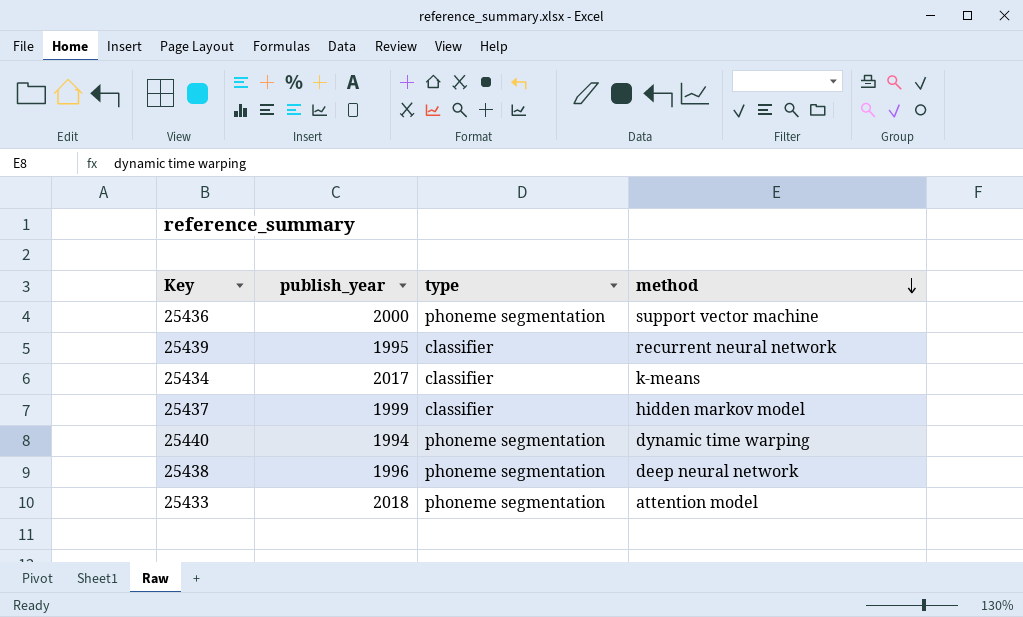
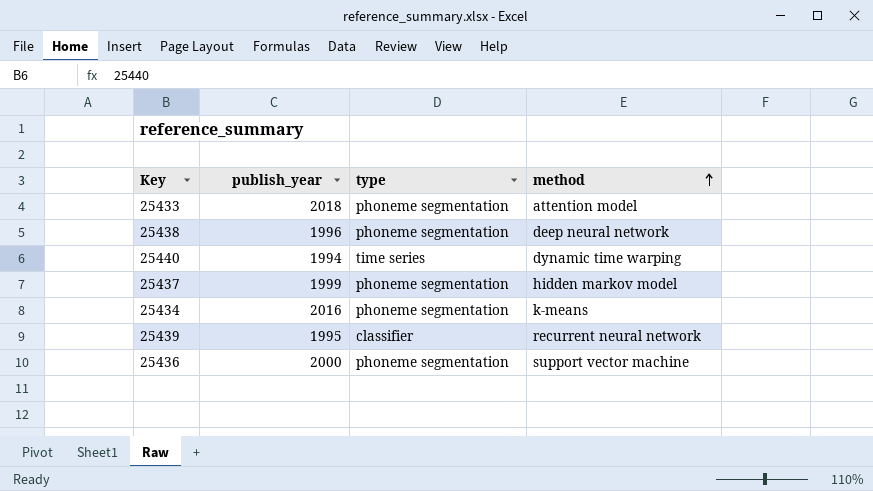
row order: method descending -> method ascending
25440 | type: phoneme segmentation -> time series
25437 | type: classifier -> phoneme segmentation
25434 | publish_year: 2017 -> 2016
25434 | type: classifier -> phoneme segmentation

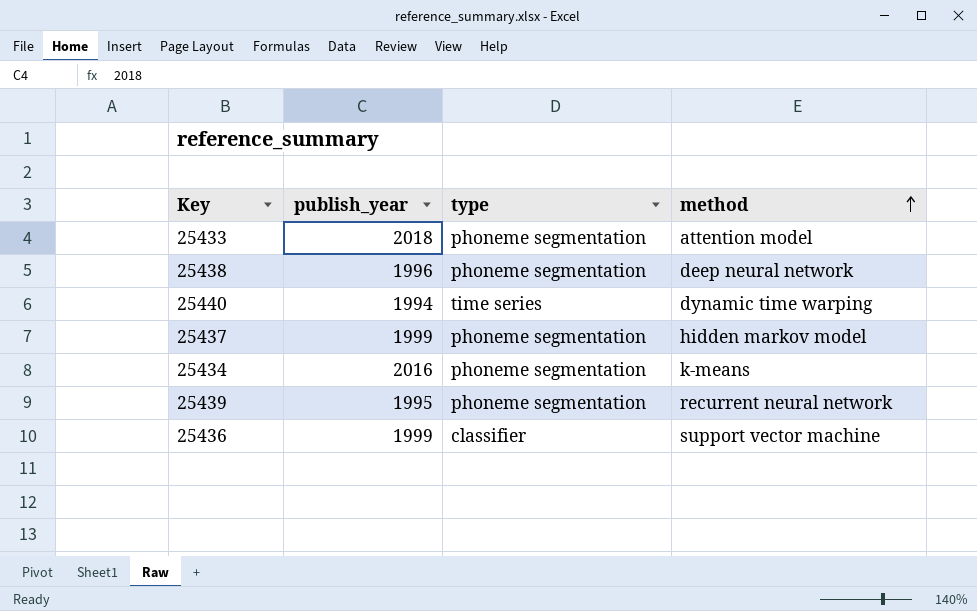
25439 | type: classifier -> phoneme segmentation
25436 | publish_year: 2000 -> 1999
25436 | type: phoneme segmentation -> classifier

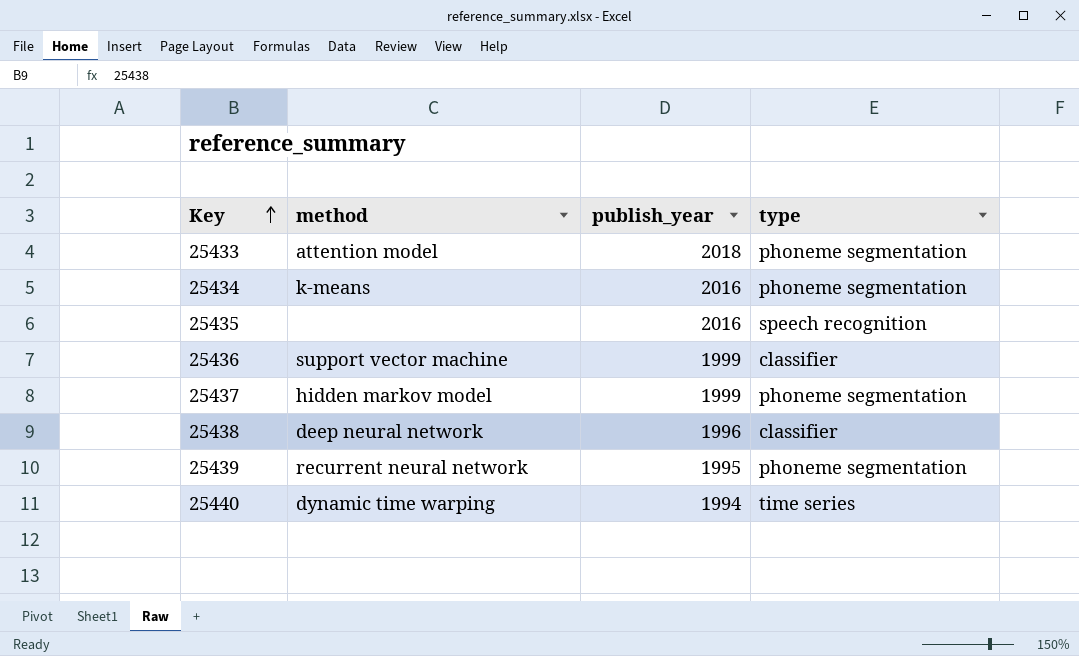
row order: method ascending -> Key ascending
column method | position: 4 -> 2
row 25435: none -> none | 2016 | speech recognition
25438 | type: phoneme segmentation -> classifier

